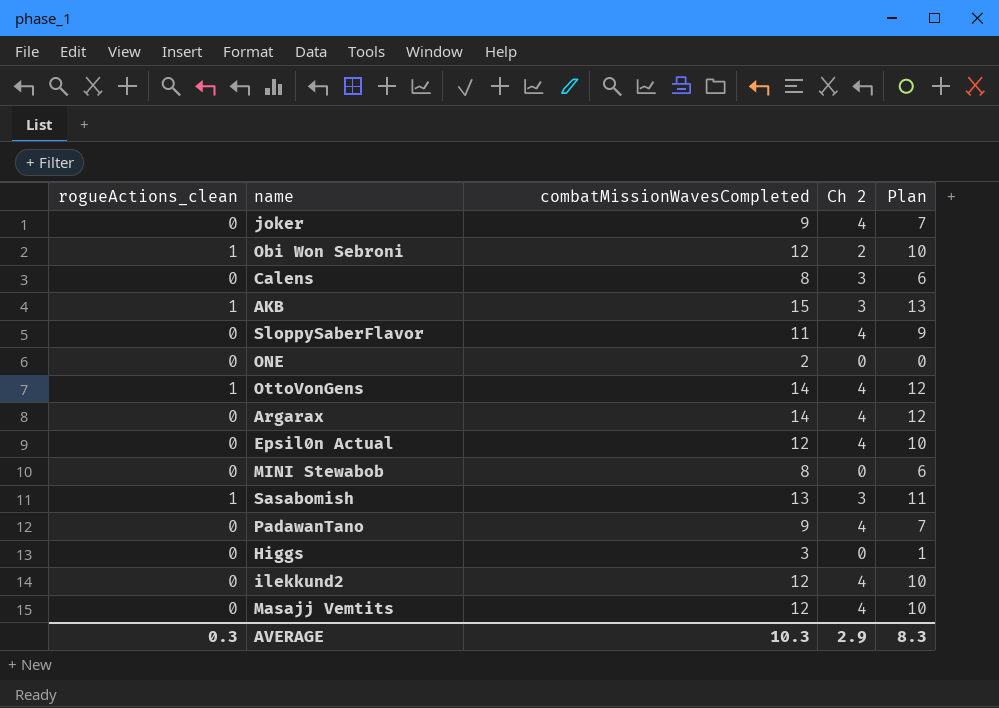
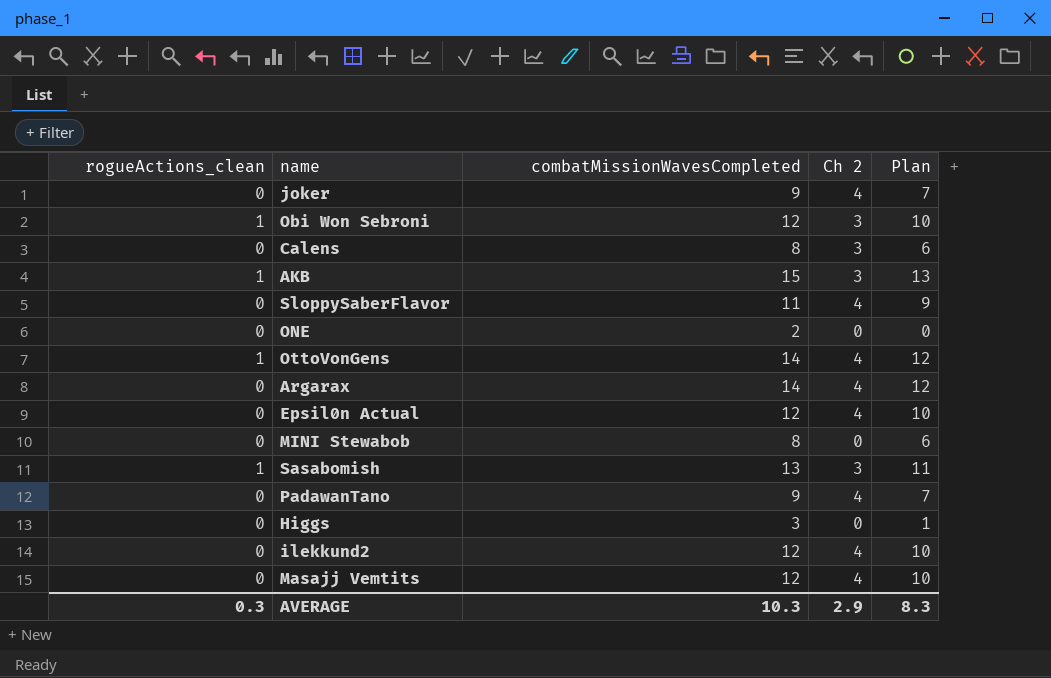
Obi Won Sebroni | Ch 2: 2 -> 3

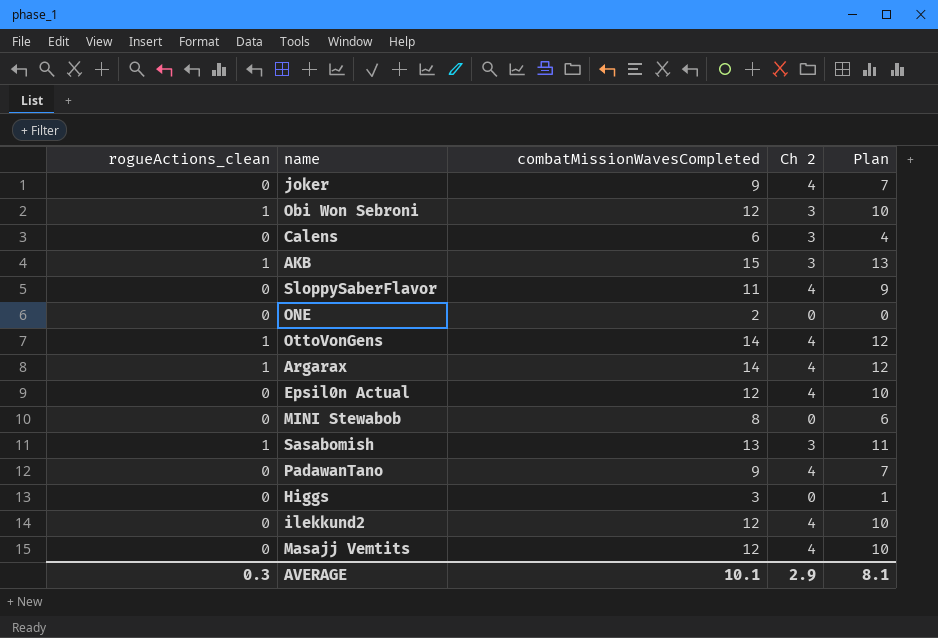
Calens | combatMissionWavesCompleted: 8 -> 6
Calens | Plan: 6 -> 4
Argarax | rogueActions_clean: 0 -> 1
AVERAGE | combatMissionWavesCompleted: 10.3 -> 10.1
AVERAGE | Plan: 8.3 -> 8.1

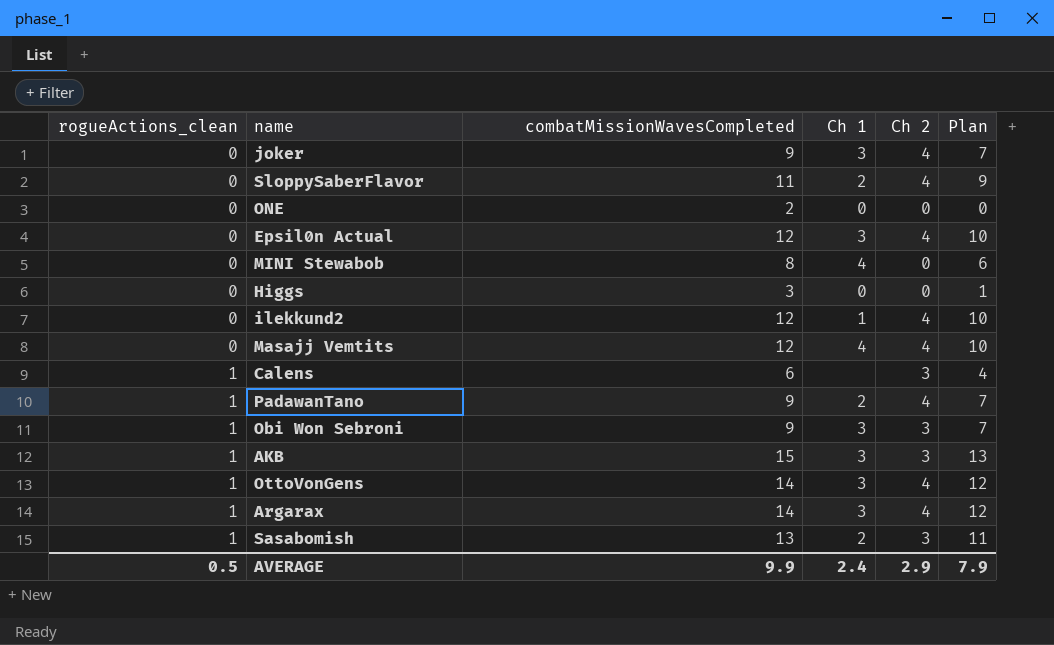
row order: none -> rogueActions_clean ascending
column Ch 1 | position: none -> 4
Calens | rogueActions_clean: 0 -> 1
PadawanTano | rogueActions_clean: 0 -> 1
Obi Won Sebroni | combatMissionWavesCompleted: 12 -> 9
Obi Won Sebroni | Plan: 10 -> 7
AVERAGE | rogueActions_clean: 0.3 -> 0.5
AVERAGE | combatMissionWavesCompleted: 10.1 -> 9.9
AVERAGE | Plan: 8.1 -> 7.9

